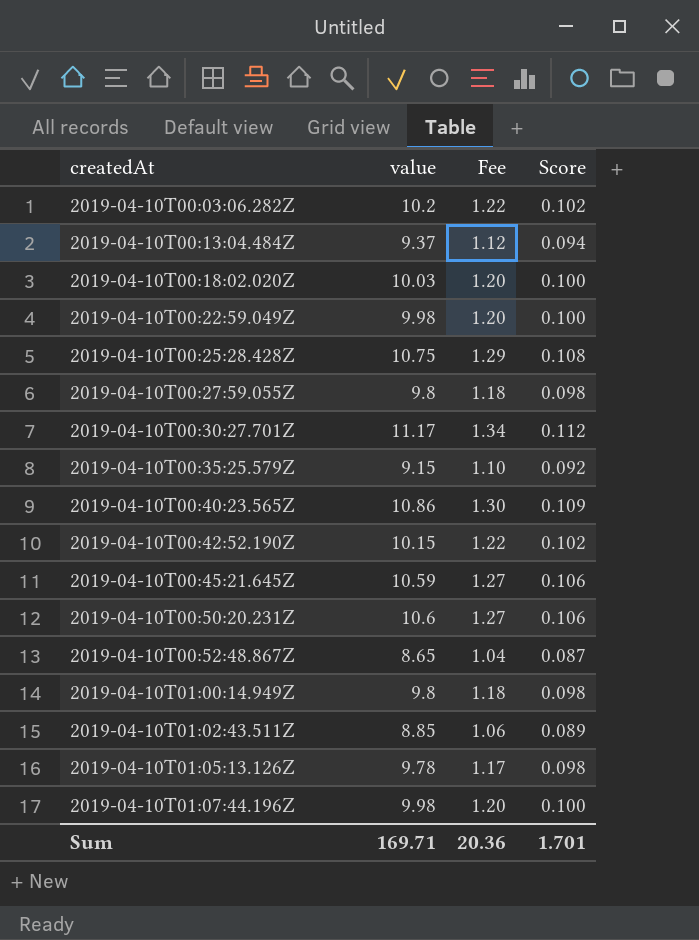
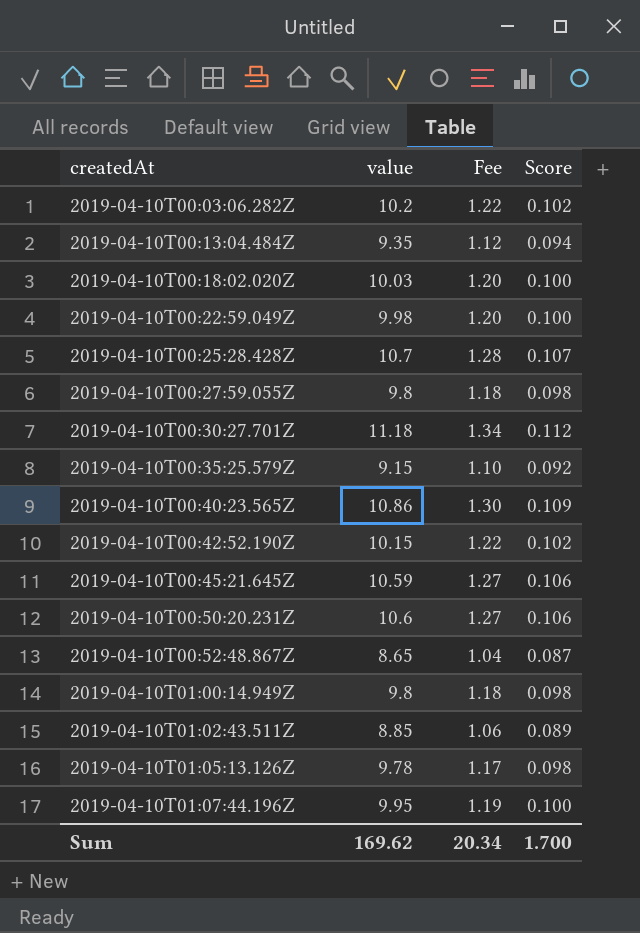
2019-04-10T00:13:04.484Z | value: 9.37 -> 9.35
2019-04-10T00:25:28.428Z | value: 10.75 -> 10.7
2019-04-10T00:25:28.428Z | Fee: 1.29 -> 1.28
2019-04-10T00:25:28.428Z | Score: 0.108 -> 0.107
2019-04-10T00:30:27.701Z | value: 11.17 -> 11.18
2019-04-10T01:07:44.196Z | value: 9.98 -> 9.95
2019-04-10T01:07:44.196Z | Fee: 1.20 -> 1.19
Sum | value: 169.71 -> 169.62
Sum | Fee: 20.36 -> 20.34
Sum | Score: 1.701 -> 1.700

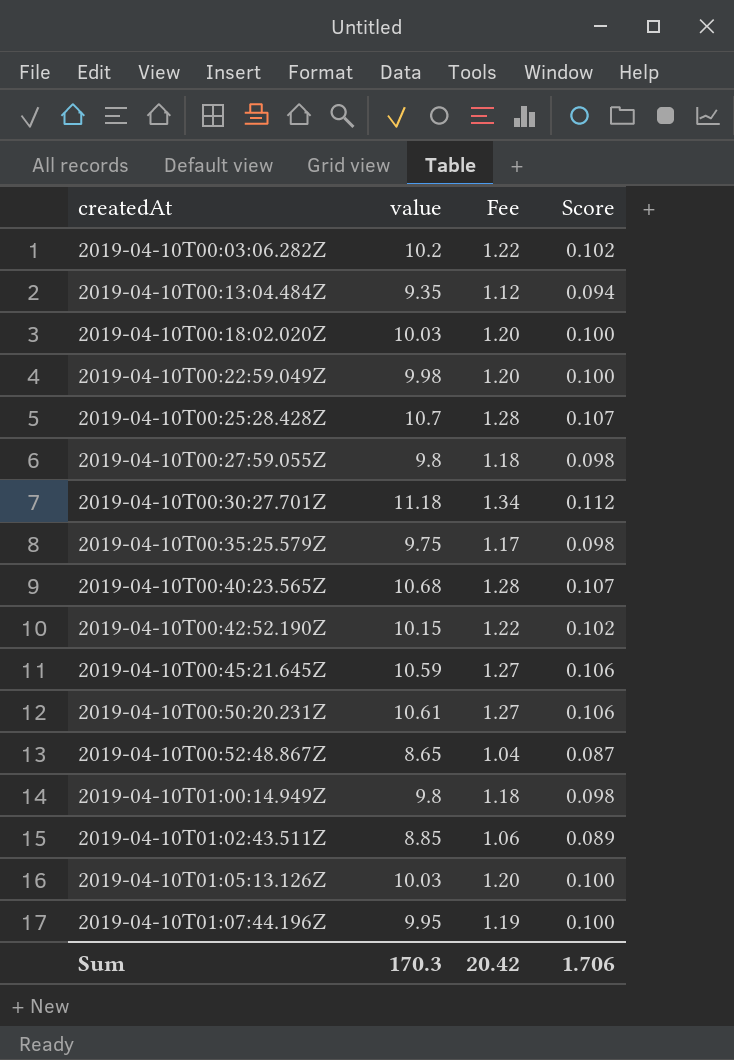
2019-04-10T00:35:25.579Z | value: 9.15 -> 9.75
2019-04-10T00:35:25.579Z | Fee: 1.10 -> 1.17
2019-04-10T00:35:25.579Z | Score: 0.092 -> 0.098
2019-04-10T00:40:23.565Z | value: 10.86 -> 10.68
2019-04-10T00:40:23.565Z | Fee: 1.30 -> 1.28
2019-04-10T00:40:23.565Z | Score: 0.109 -> 0.107
2019-04-10T00:50:20.231Z | value: 10.6 -> 10.61
2019-04-10T01:05:13.126Z | value: 9.78 -> 10.03
2019-04-10T01:05:13.126Z | Fee: 1.17 -> 1.20
2019-04-10T01:05:13.126Z | Score: 0.098 -> 0.100
Sum | value: 169.62 -> 170.3
Sum | Fee: 20.34 -> 20.42
Sum | Score: 1.700 -> 1.706

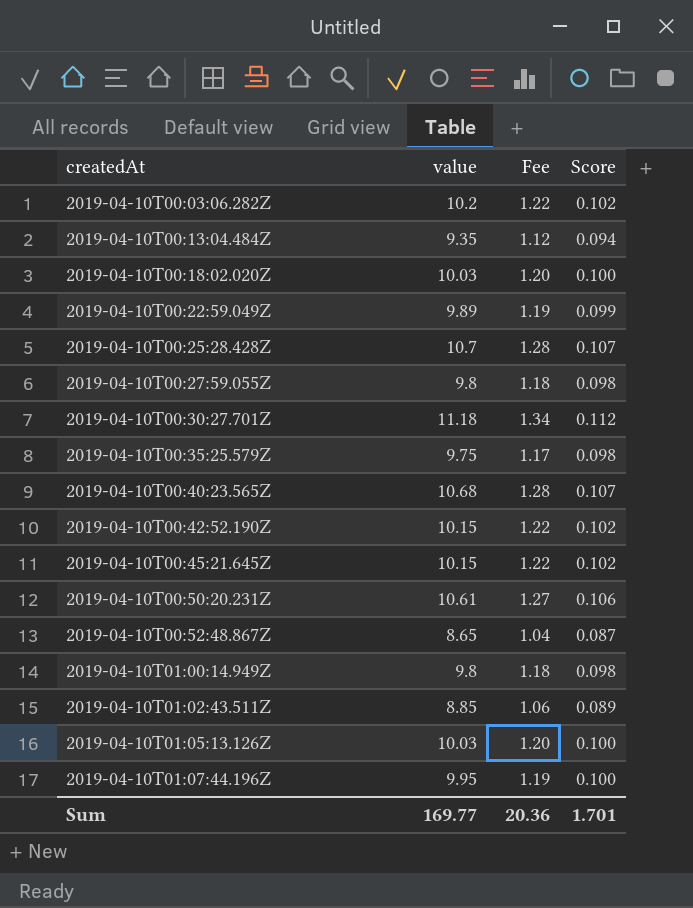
2019-04-10T00:22:59.049Z | value: 9.98 -> 9.89
2019-04-10T00:22:59.049Z | Fee: 1.20 -> 1.19
2019-04-10T00:22:59.049Z | Score: 0.100 -> 0.099
2019-04-10T00:45:21.645Z | value: 10.59 -> 10.15
2019-04-10T00:45:21.645Z | Fee: 1.27 -> 1.22
2019-04-10T00:45:21.645Z | Score: 0.106 -> 0.102
Sum | value: 170.3 -> 169.77
Sum | Fee: 20.42 -> 20.36
Sum | Score: 1.706 -> 1.701

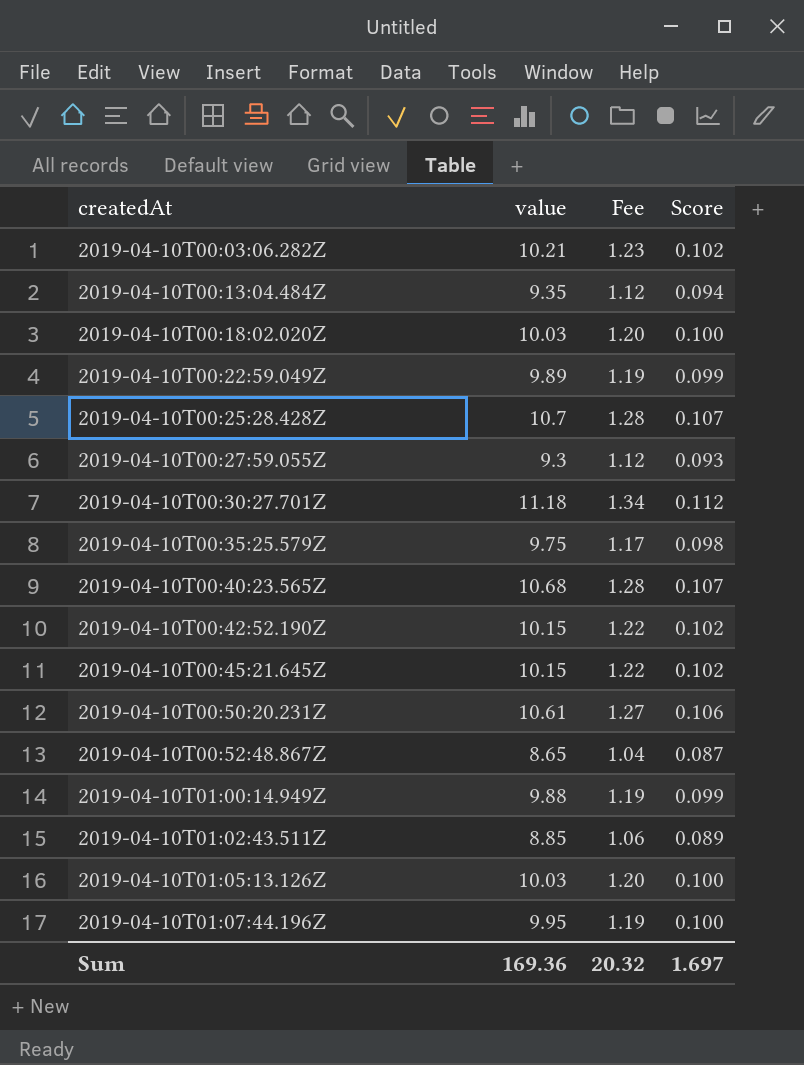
2019-04-10T00:03:06.282Z | value: 10.2 -> 10.21
2019-04-10T00:03:06.282Z | Fee: 1.22 -> 1.23
2019-04-10T00:27:59.055Z | value: 9.8 -> 9.3
2019-04-10T00:27:59.055Z | Fee: 1.18 -> 1.12
2019-04-10T00:27:59.055Z | Score: 0.098 -> 0.093
2019-04-10T01:00:14.949Z | value: 9.8 -> 9.88
2019-04-10T01:00:14.949Z | Fee: 1.18 -> 1.19
2019-04-10T01:00:14.949Z | Score: 0.098 -> 0.099
Sum | value: 169.77 -> 169.36
Sum | Fee: 20.36 -> 20.32
Sum | Score: 1.701 -> 1.697

